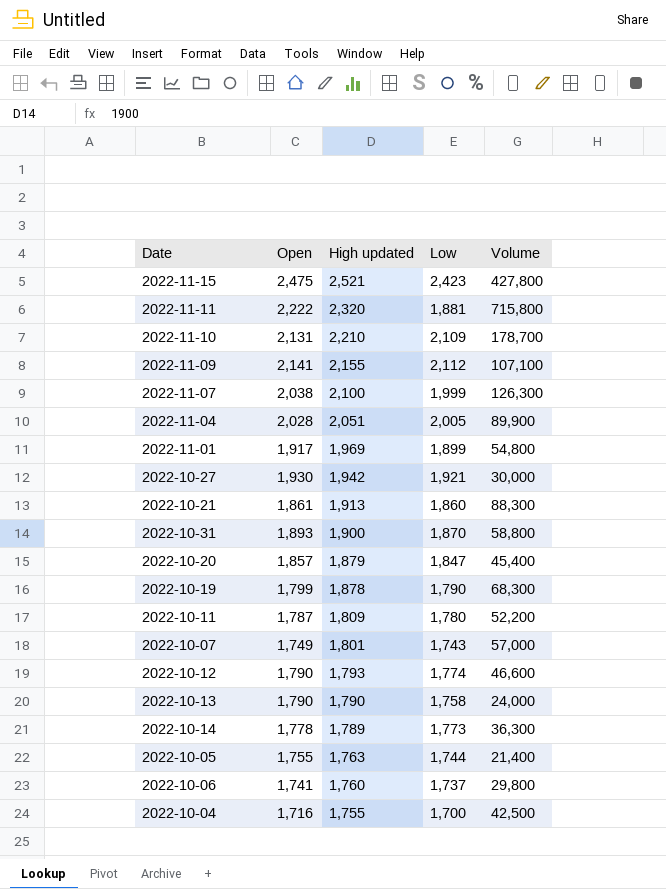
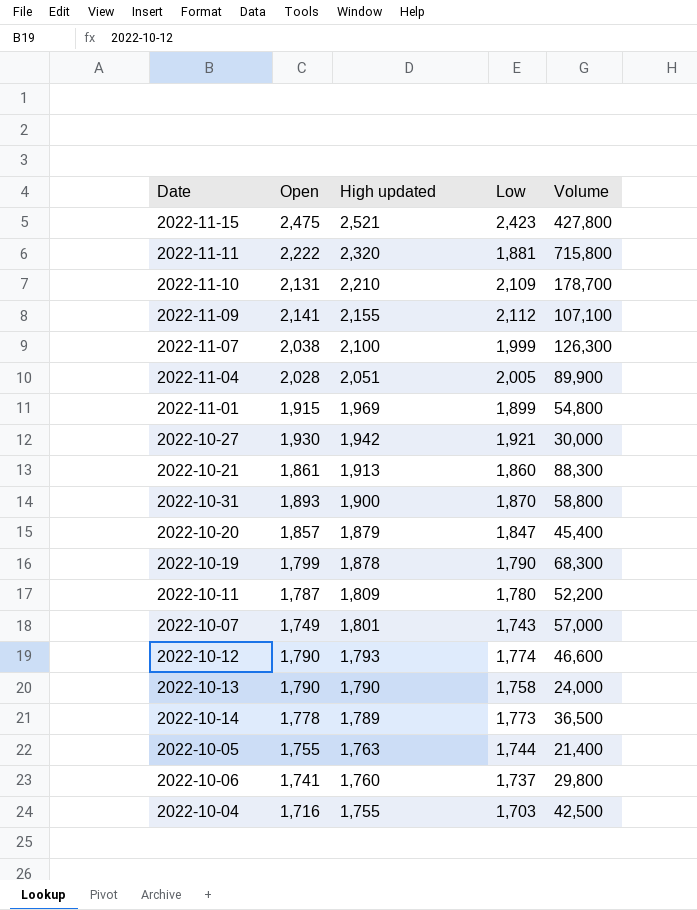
2022-11-01 | Open: 1,917 -> 1,915
2022-10-14 | Volume: 36,300 -> 36,500
2022-10-04 | Low: 1,700 -> 1,703

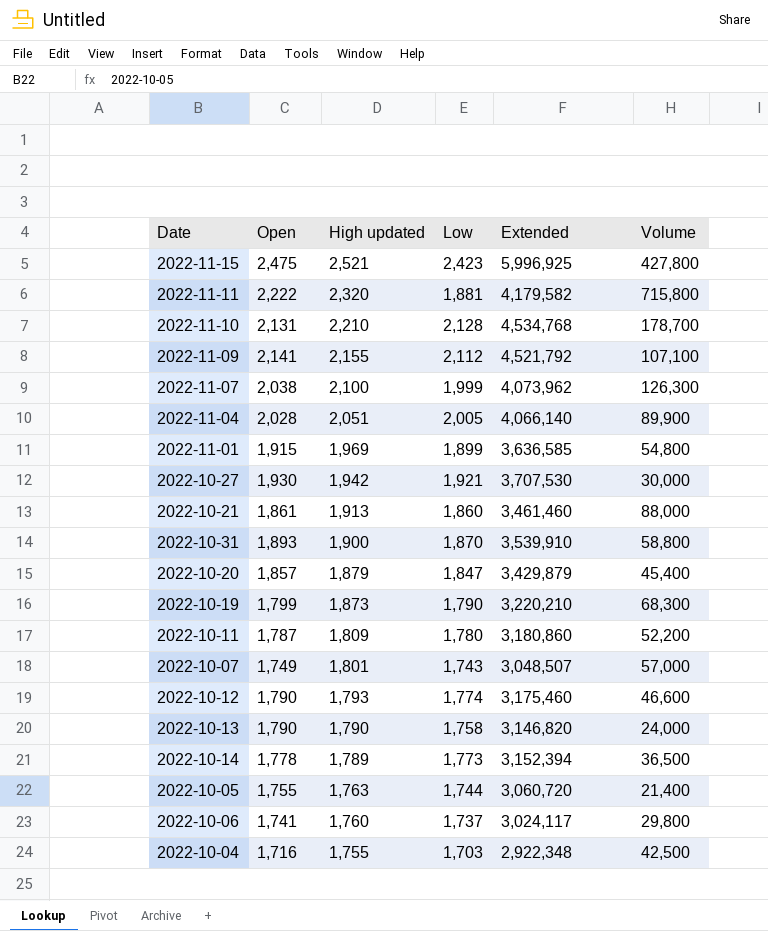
column Extended | formula: none -> [Open] * [Low]
2022-11-10 | Low: 2,109 -> 2,128
2022-10-21 | Volume: 88,300 -> 88,000
2022-10-19 | High updated: 1,878 -> 1,873

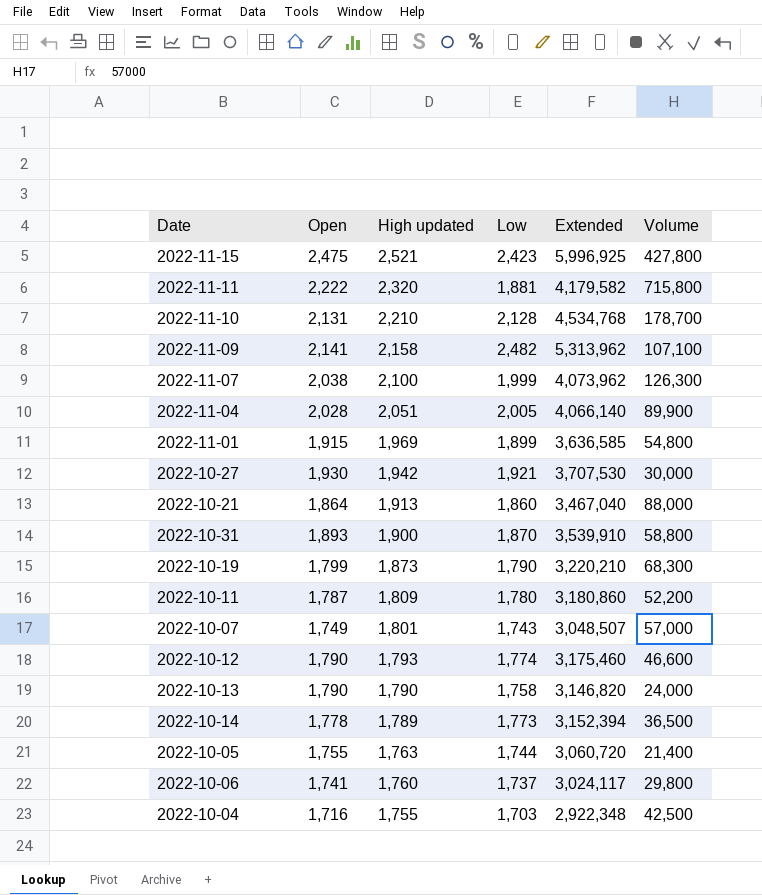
row 2022-10-20: 1,857 | 1,879 | 1,847 | 3,429,879 | 45,400 -> none
2022-11-09 | High updated: 2,155 -> 2,158
2022-11-09 | Low: 2,112 -> 2,482
2022-11-09 | Extended: 4,521,792 -> 5,313,962
2022-10-21 | Open: 1,861 -> 1,864
2022-10-21 | Extended: 3,461,460 -> 3,467,040

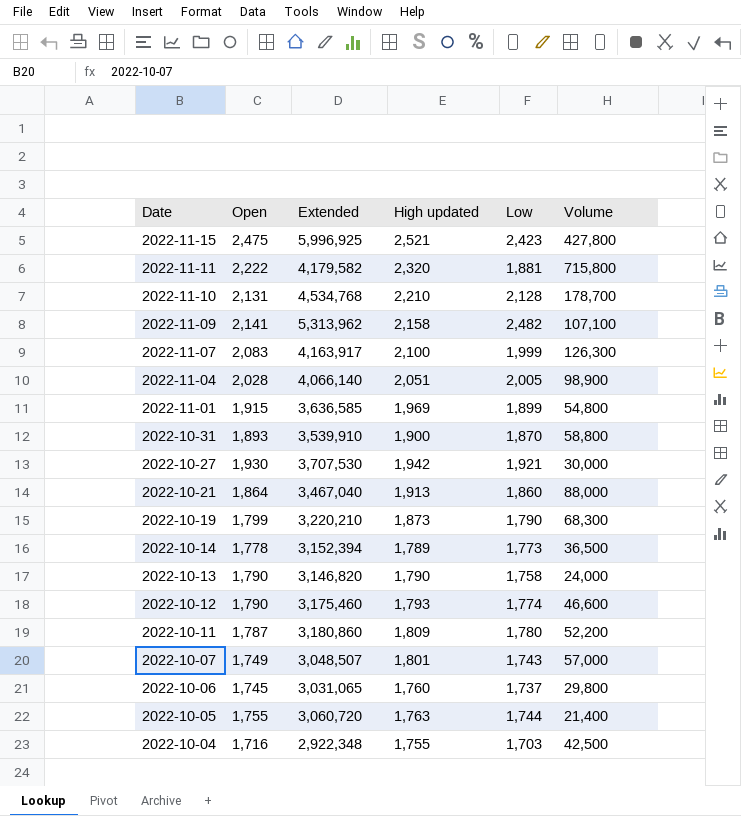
row order: High updated descending -> Date descending
column Extended | position: 5 -> 3
2022-11-07 | Open: 2,038 -> 2,083
2022-11-07 | Extended: 4,073,962 -> 4,163,917
2022-11-04 | Volume: 89,900 -> 98,900
2022-10-06 | Open: 1,741 -> 1,745
2022-10-06 | Extended: 3,024,117 -> 3,031,065

